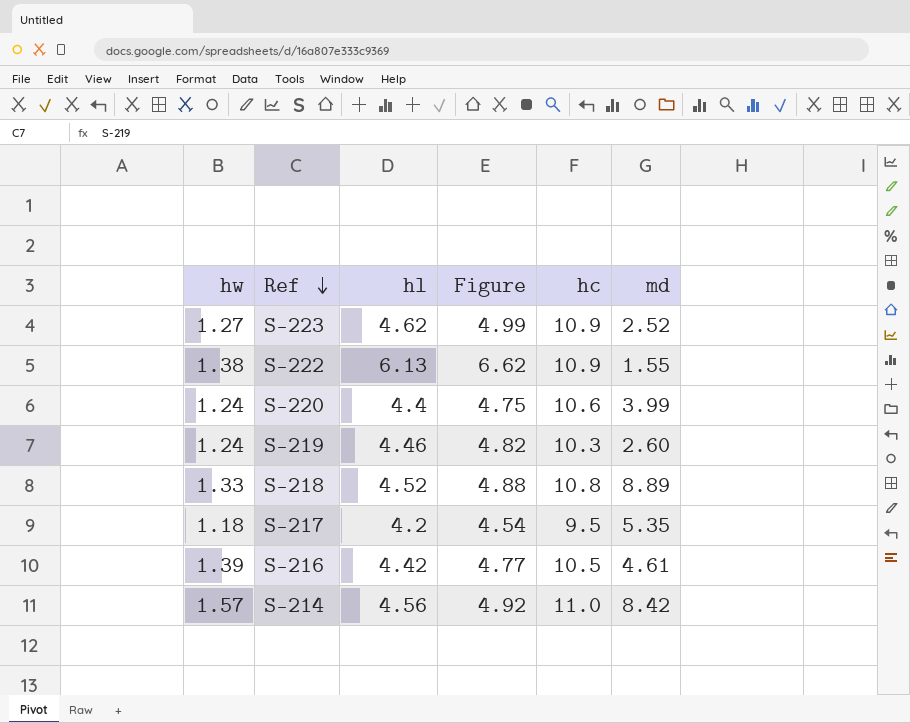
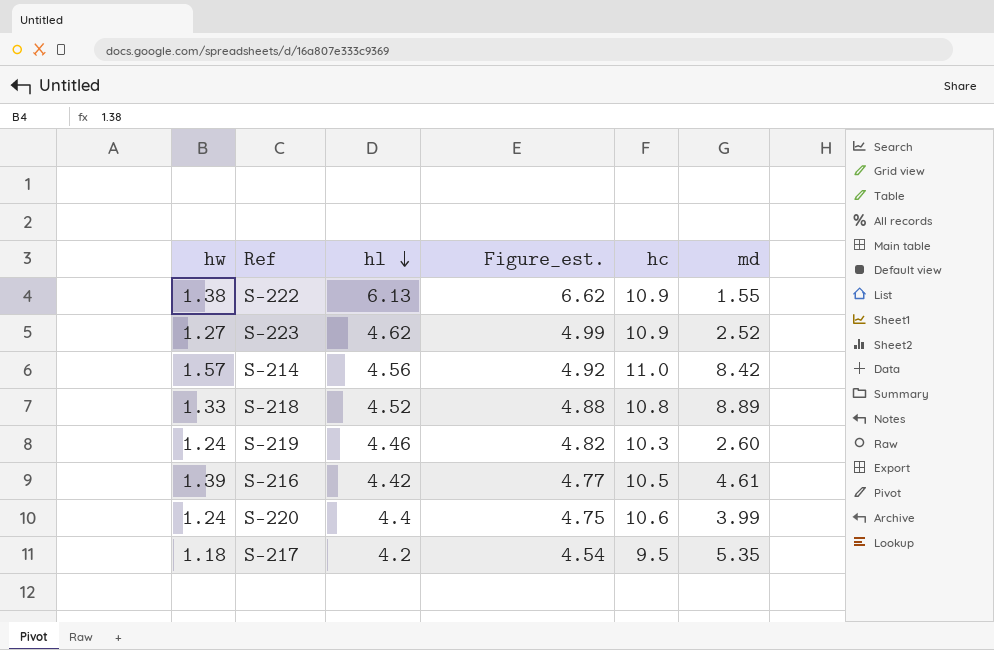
row order: Ref descending -> hl descending
column name: Figure -> Figure_est.

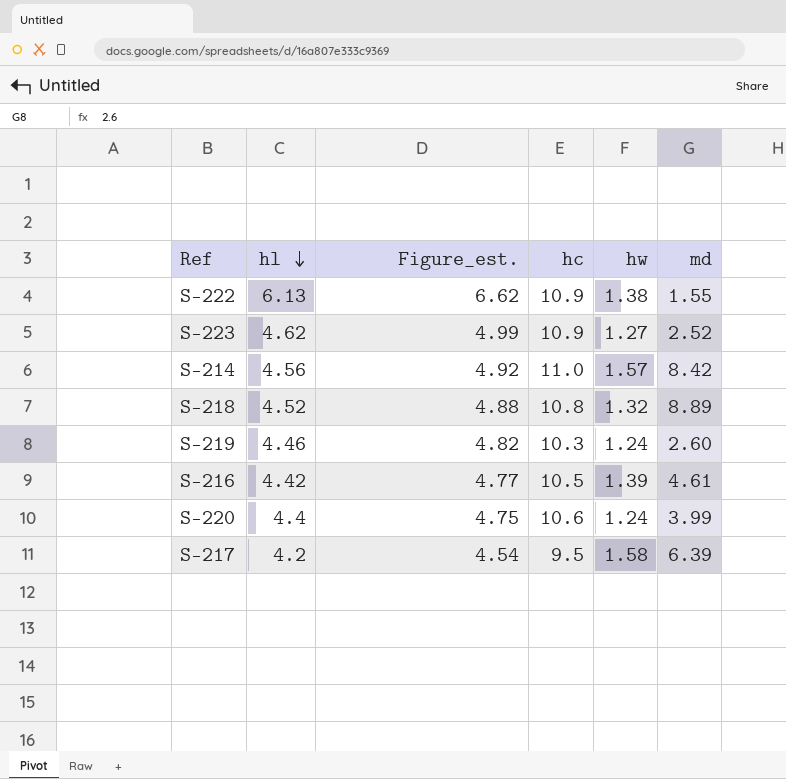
column hw | position: 1 -> 5
S-218 | hw: 1.33 -> 1.32
S-217 | hw: 1.18 -> 1.58
S-217 | md: 5.35 -> 6.39

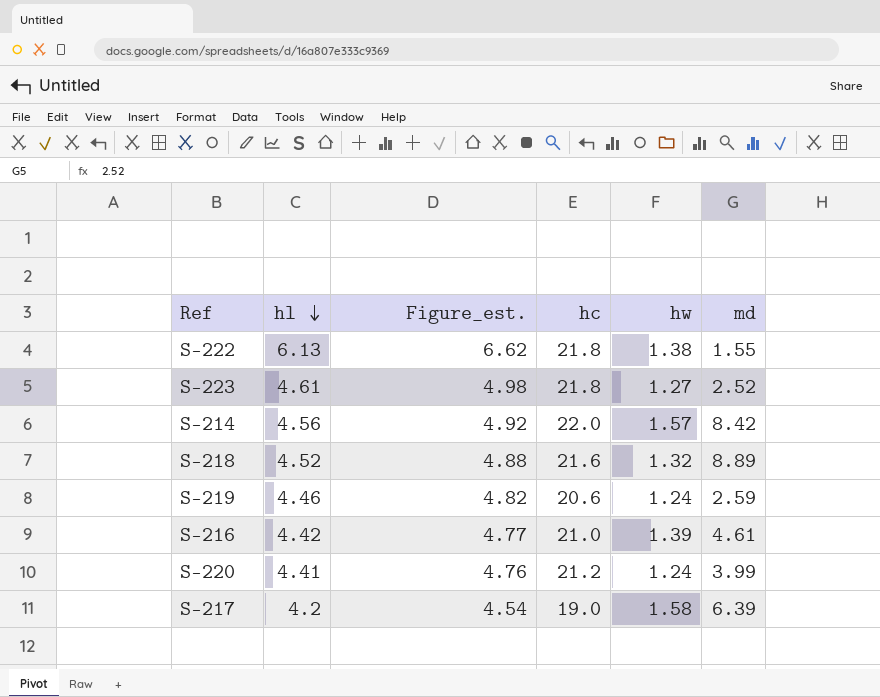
S-222 | hc: 10.9 -> 21.8
S-223 | hl: 4.62 -> 4.61
S-223 | Figure_est.: 4.99 -> 4.98
S-223 | hc: 10.9 -> 21.8
S-214 | hc: 11.0 -> 22.0
S-218 | hc: 10.8 -> 21.6
S-219 | hc: 10.3 -> 20.6
S-219 | md: 2.60 -> 2.59
S-216 | hc: 10.5 -> 21.0
S-220 | hl: 4.4 -> 4.41
S-220 | Figure_est.: 4.75 -> 4.76
S-220 | hc: 10.6 -> 21.2
S-217 | hc: 9.5 -> 19.0

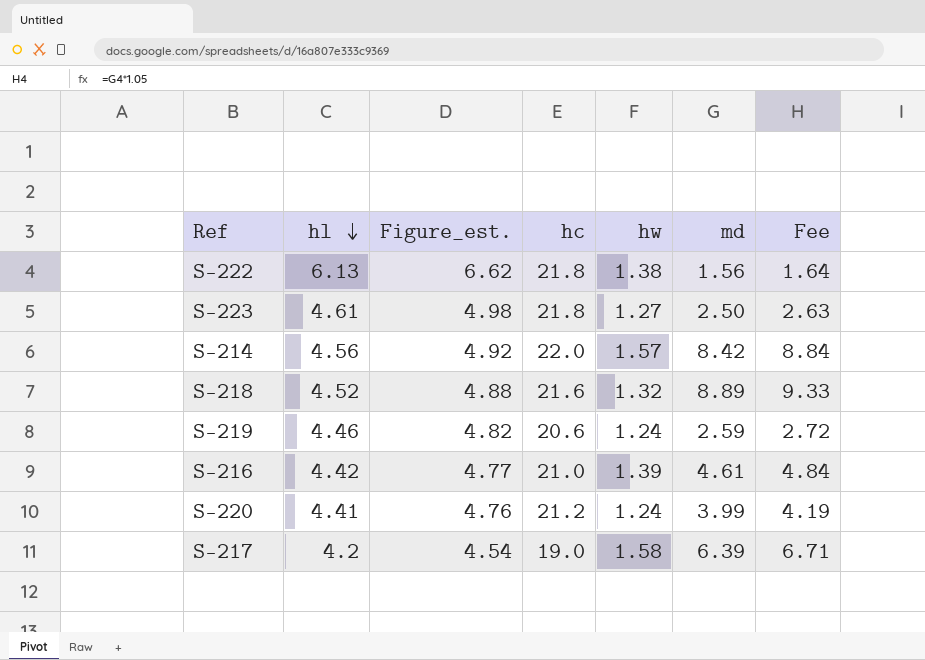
column Fee | formula: none -> [md] * 1.05
S-222 | md: 1.55 -> 1.56
S-223 | md: 2.52 -> 2.50

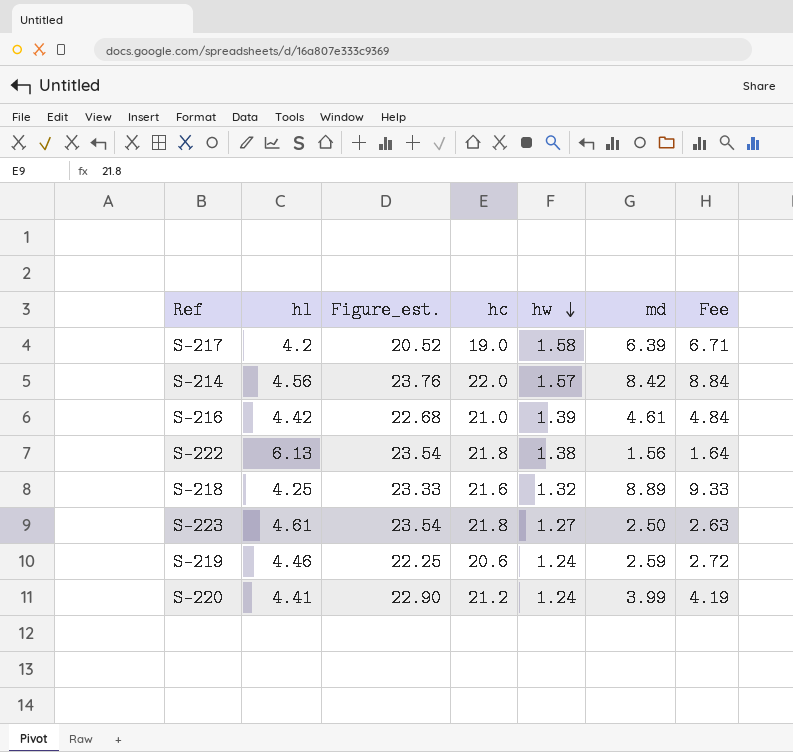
row order: hl descending -> hw descending
column Figure_est. | formula: [hl] * 1.08 -> [hc] * 1.08
S-218 | hl: 4.52 -> 4.25

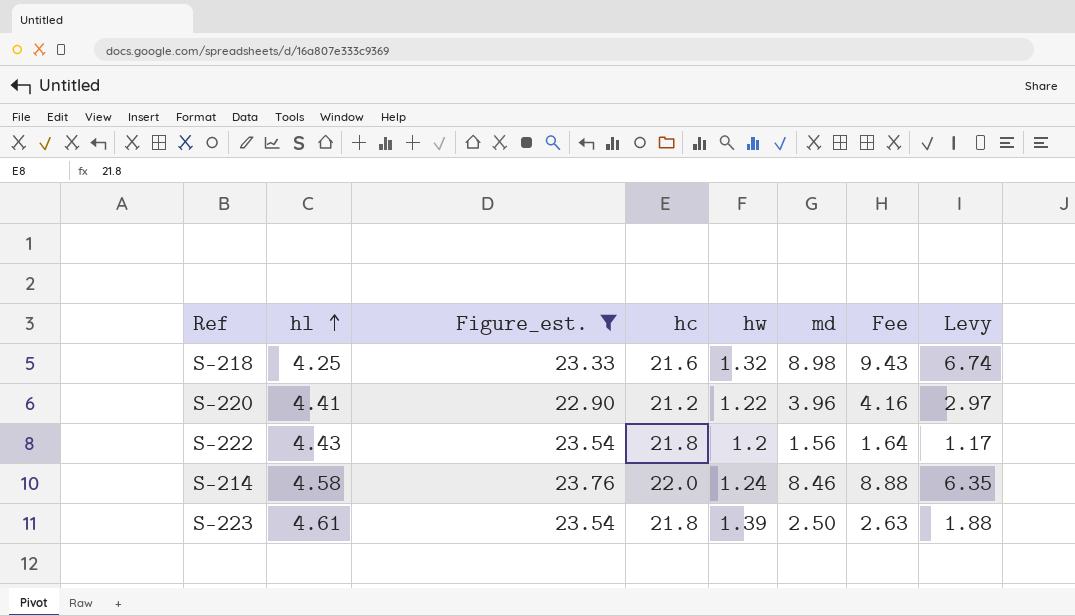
filter: none -> Figure_est. >= 22.90
row order: hw descending -> hl ascending
column Levy | formula: none -> [md] * 0.75
S-218 | md: 8.89 -> 8.98
S-218 | Fee: 9.33 -> 9.43
S-220 | hw: 1.24 -> 1.22
S-220 | md: 3.99 -> 3.96
S-220 | Fee: 4.19 -> 4.16
S-222 | hl: 6.13 -> 4.43
S-222 | hw: 1.38 -> 1.2
S-214 | hl: 4.56 -> 4.58
S-214 | hw: 1.57 -> 1.24
S-214 | md: 8.42 -> 8.46
S-214 | Fee: 8.84 -> 8.88
S-223 | hw: 1.27 -> 1.39

